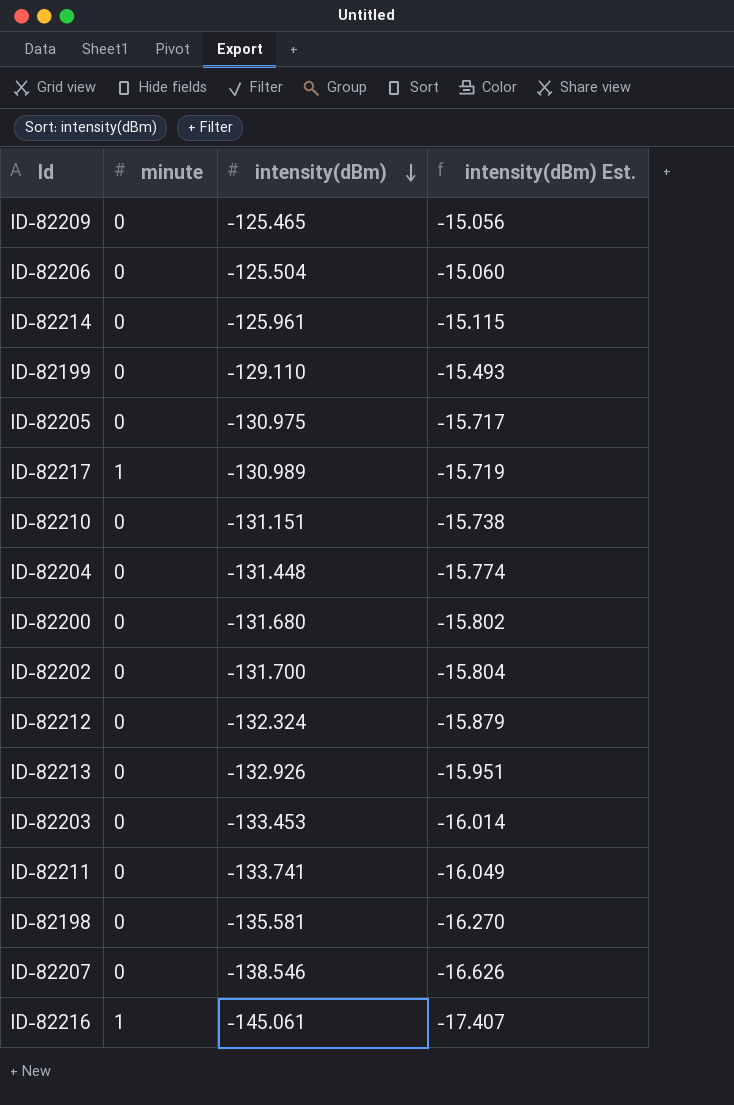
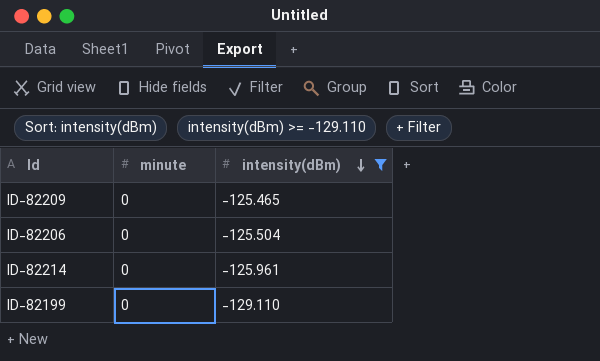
filter: none -> intensity(dBm) >= -129.110
column intensity(dBm) Est. | formula: [intensity(dBm)] * 0.12 -> none

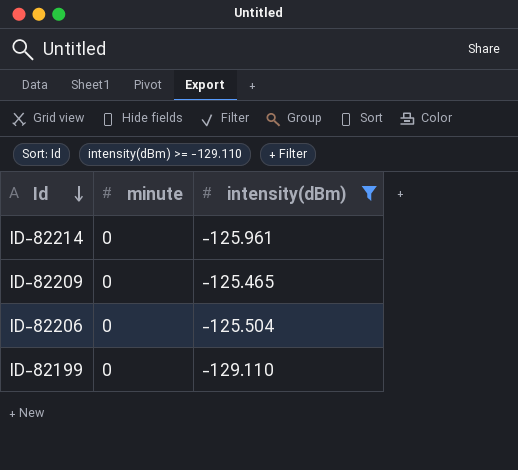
row order: intensity(dBm) descending -> Id descending

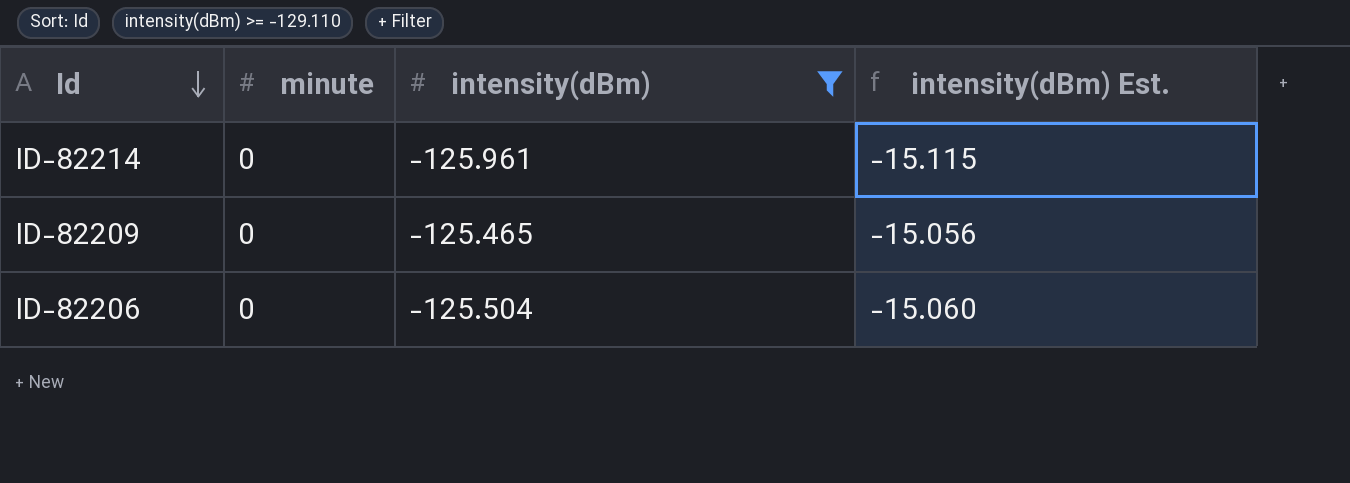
column intensity(dBm) Est. | formula: none -> [intensity(dBm)] * 0.12
row ID-82199: 0 | -129.110 -> none

